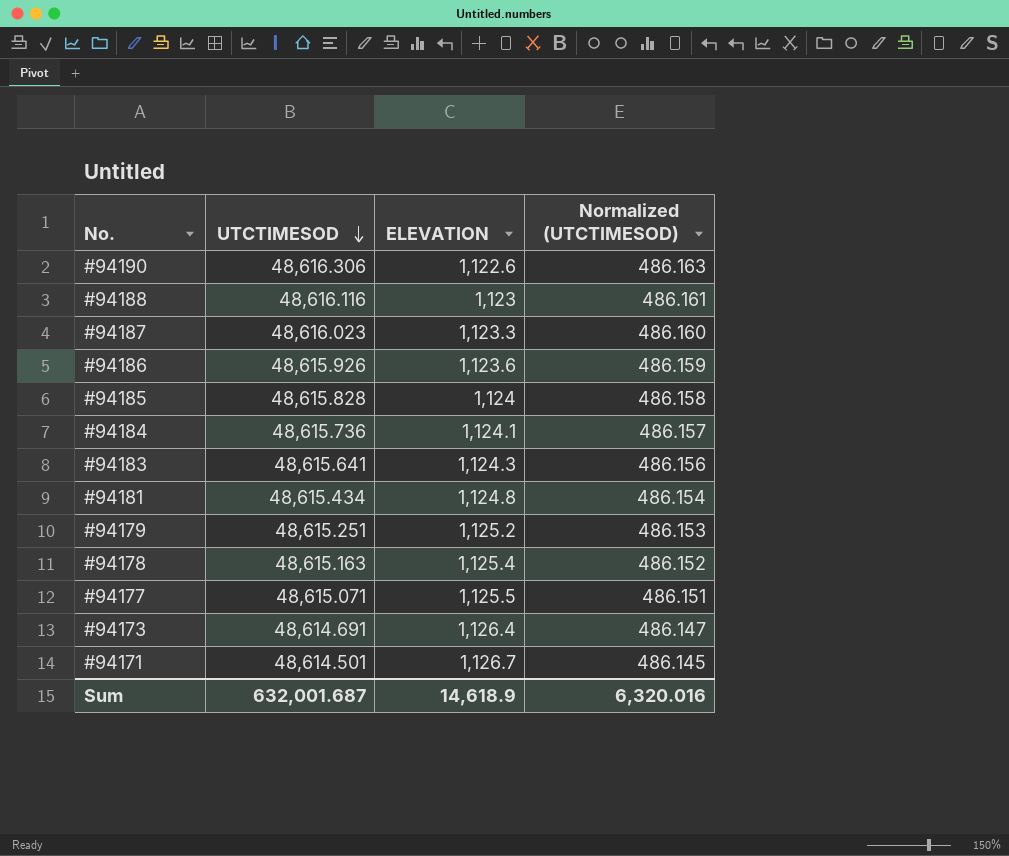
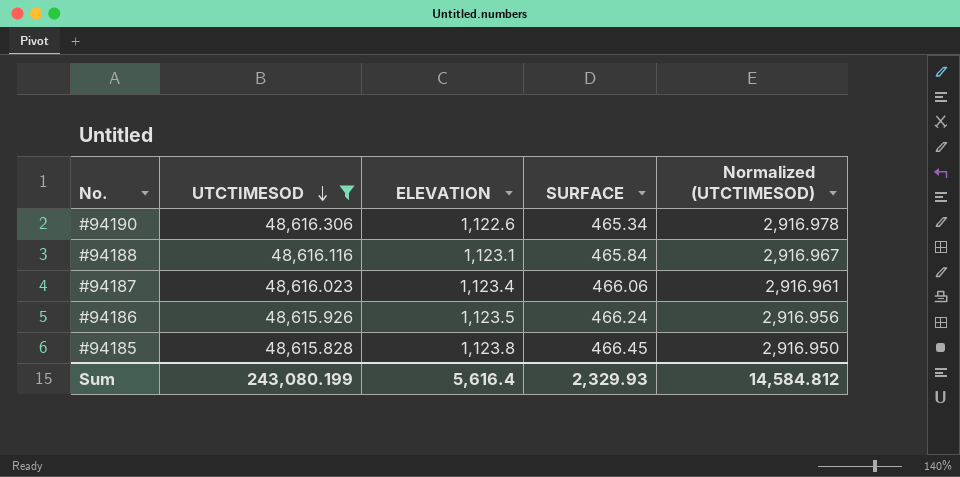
filter: none -> UTCTIMESOD >= 48,615.828
column SURFACE | position: none -> 4
column Normalized (UTCTIMESOD) | formula: [UTCTIMESOD] * 0.01 -> [UTCTIMESOD] * 0.06
#94188 | ELEVATION: 1,123 -> 1,123.1
#94187 | ELEVATION: 1,123.3 -> 1,123.4
#94186 | ELEVATION: 1,123.6 -> 1,123.5
#94185 | ELEVATION: 1,124 -> 1,123.8
Sum | UTCTIMESOD: 632,001.687 -> 243,080.199
Sum | ELEVATION: 14,618.9 -> 5,616.4
Sum | Normalized (UTCTIMESOD): 6,320.016 -> 14,584.812

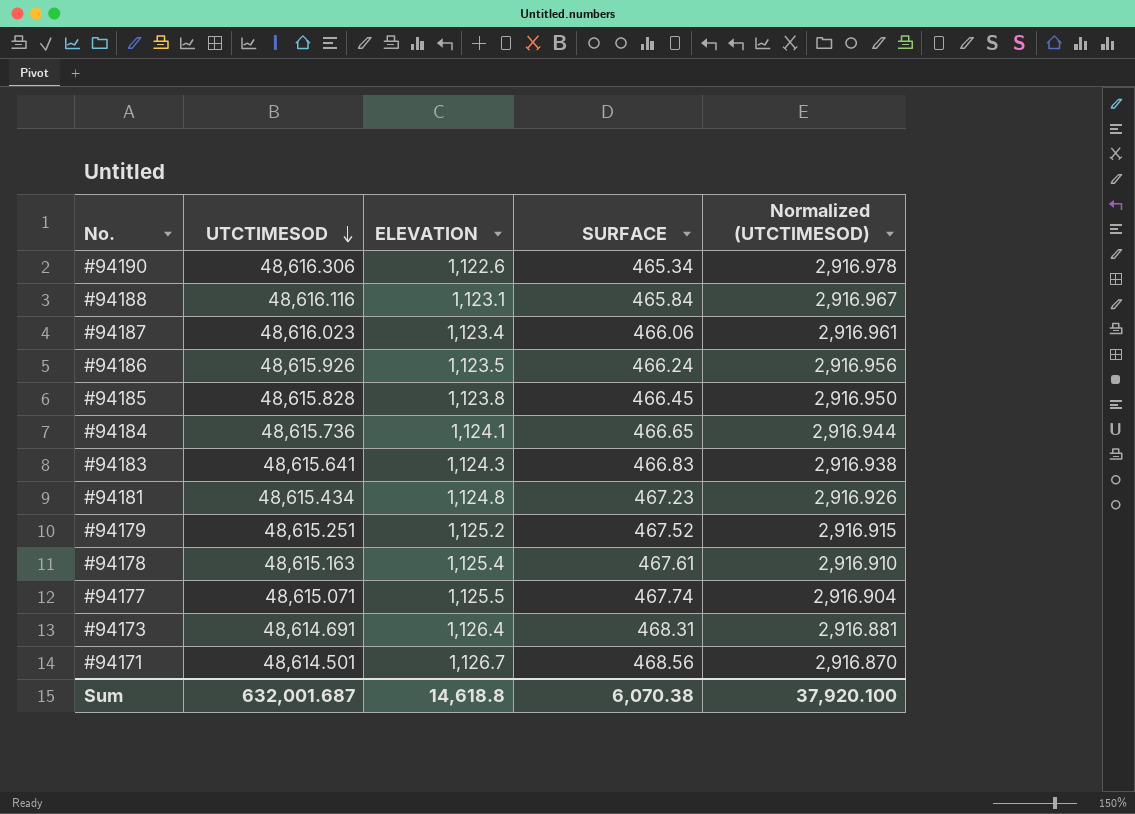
filter: UTCTIMESOD >= 48,615.828 -> none
Sum | UTCTIMESOD: 243,080.199 -> 632,001.687
Sum | ELEVATION: 5,616.4 -> 14,618.8
Sum | SURFACE: 2,329.93 -> 6,070.38
Sum | Normalized (UTCTIMESOD): 14,584.812 -> 37,920.100

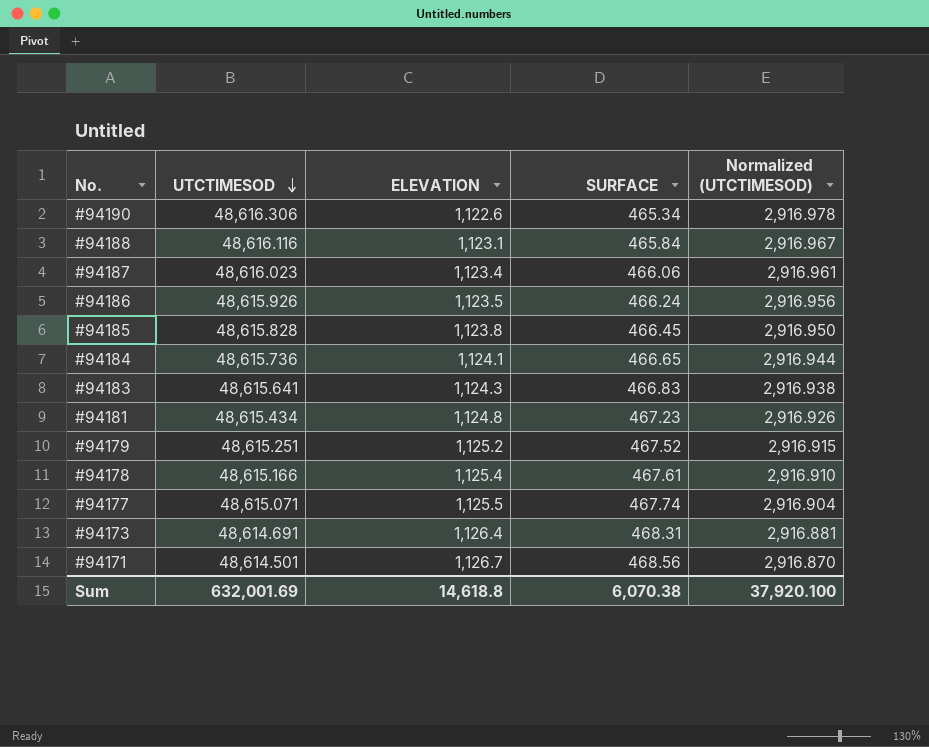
#94178 | UTCTIMESOD: 48,615.163 -> 48,615.166
Sum | UTCTIMESOD: 632,001.687 -> 632,001.69

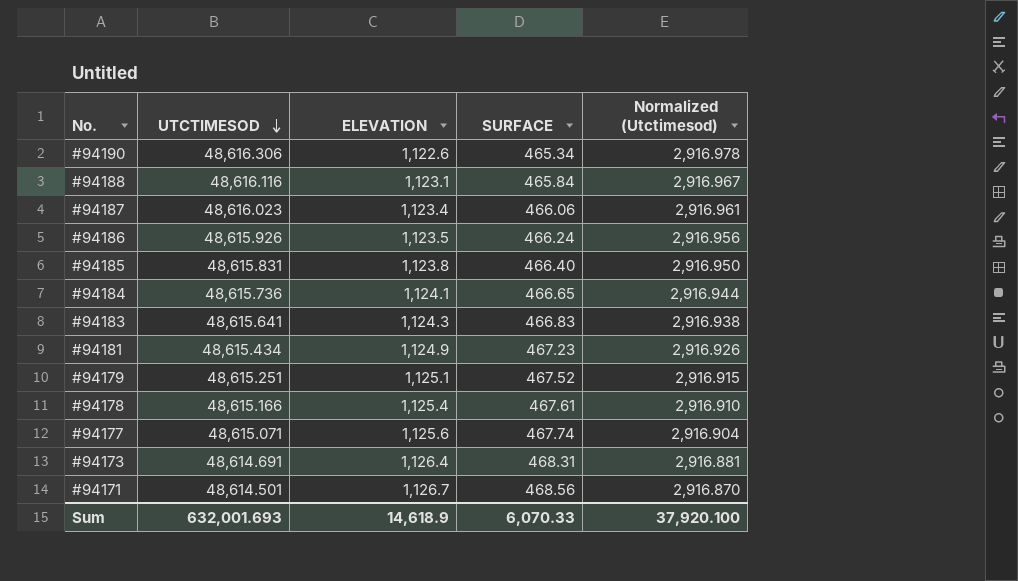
column name: Normalized (UTCTIMESOD) -> Normalized (Utctimesod)
#94185 | UTCTIMESOD: 48,615.828 -> 48,615.831
#94185 | SURFACE: 466.45 -> 466.40
#94181 | ELEVATION: 1,124.8 -> 1,124.9
#94179 | ELEVATION: 1,125.2 -> 1,125.1
#94177 | ELEVATION: 1,125.5 -> 1,125.6
Sum | UTCTIMESOD: 632,001.69 -> 632,001.693
Sum | ELEVATION: 14,618.8 -> 14,618.9
Sum | SURFACE: 6,070.38 -> 6,070.33

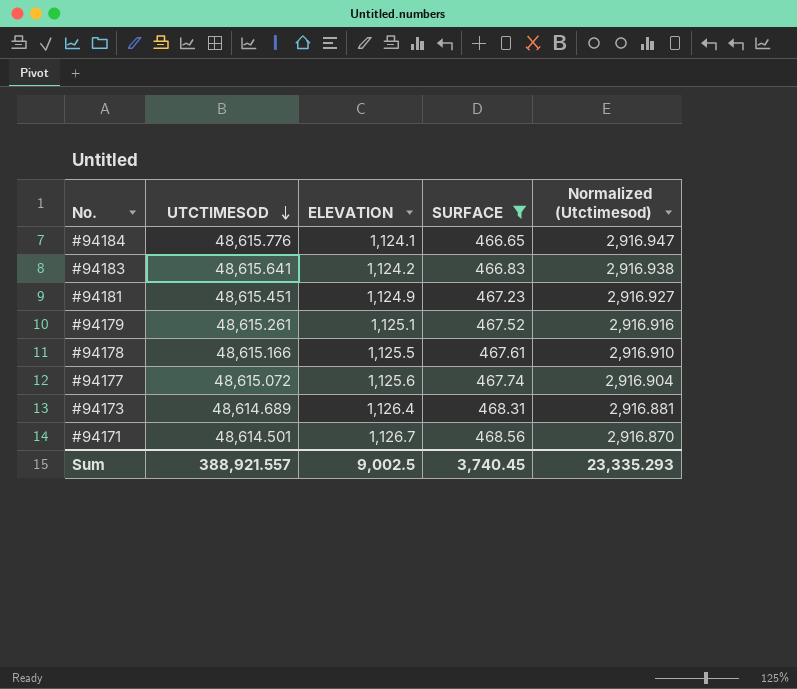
filter: none -> SURFACE >= 466.65
#94184 | UTCTIMESOD: 48,615.736 -> 48,615.776
#94184 | Normalized (Utctimesod): 2,916.944 -> 2,916.947
#94183 | ELEVATION: 1,124.3 -> 1,124.2
#94181 | UTCTIMESOD: 48,615.434 -> 48,615.451
#94181 | Normalized (Utctimesod): 2,916.926 -> 2,916.927
#94179 | UTCTIMESOD: 48,615.251 -> 48,615.261
#94179 | Normalized (Utctimesod): 2,916.915 -> 2,916.916
#94178 | ELEVATION: 1,125.4 -> 1,125.5
#94177 | UTCTIMESOD: 48,615.071 -> 48,615.072
#94173 | UTCTIMESOD: 48,614.691 -> 48,614.689
Sum | UTCTIMESOD: 632,001.693 -> 388,921.557
Sum | ELEVATION: 14,618.9 -> 9,002.5
Sum | SURFACE: 6,070.33 -> 3,740.45
Sum | Normalized (Utctimesod): 37,920.100 -> 23,335.293

